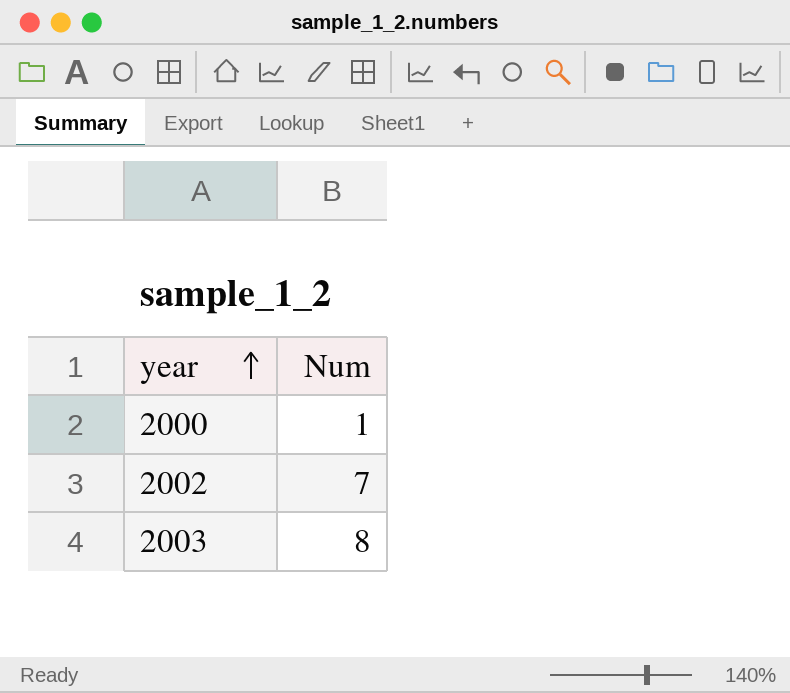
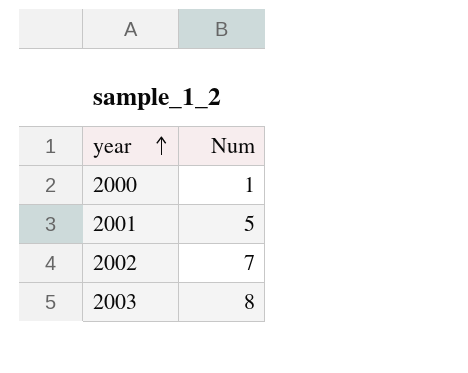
row 2001: none -> 5

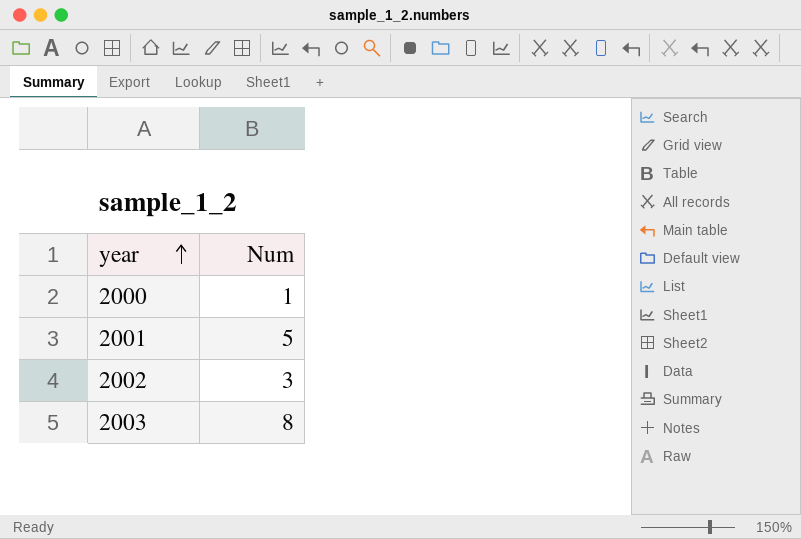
2002 | Num: 7 -> 3

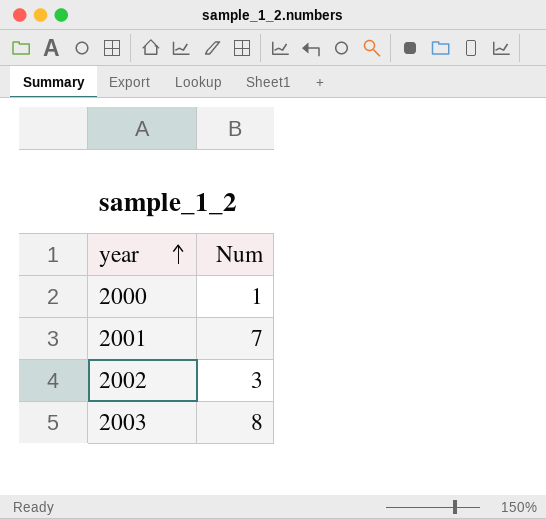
2001 | Num: 5 -> 7

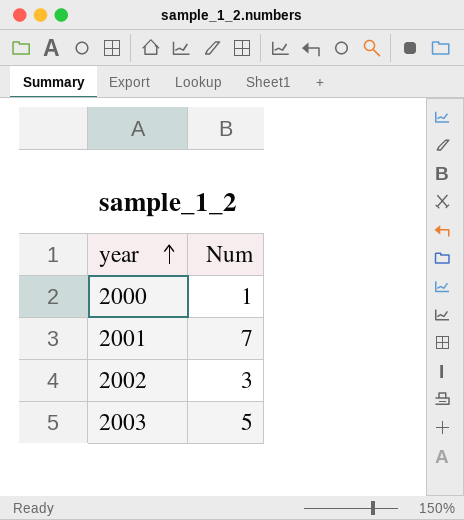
2003 | Num: 8 -> 5

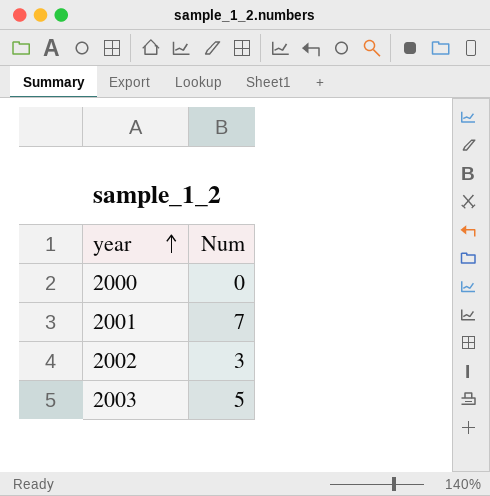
2000 | Num: 1 -> 0

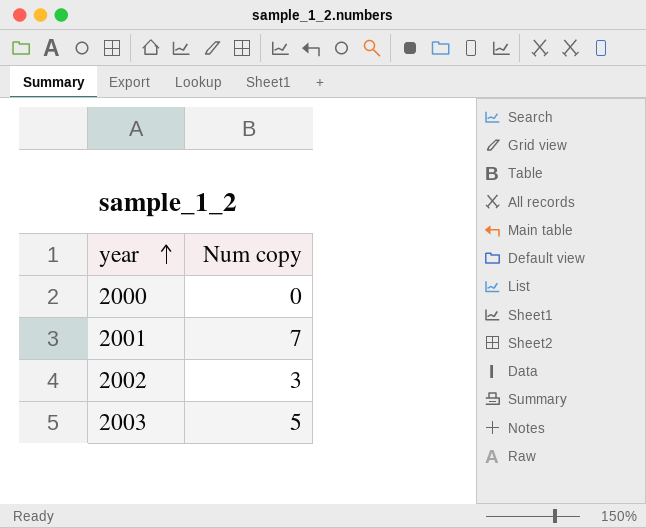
column name: Num -> Num copy

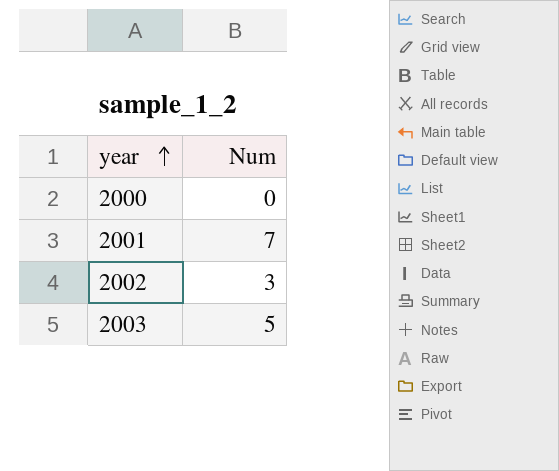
column name: Num copy -> Num

